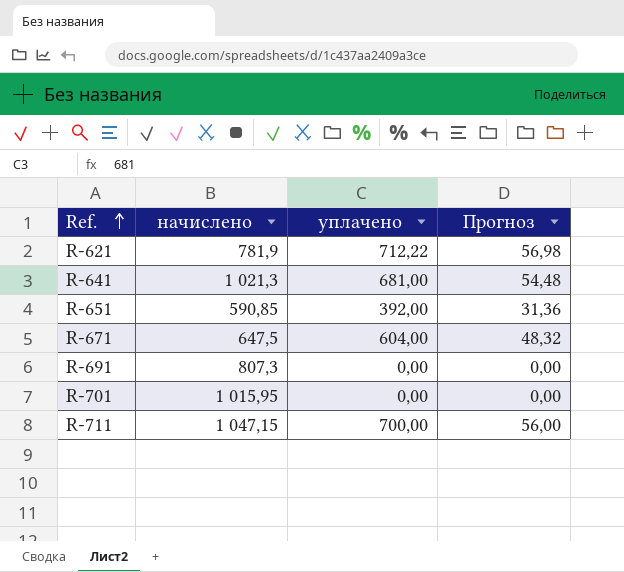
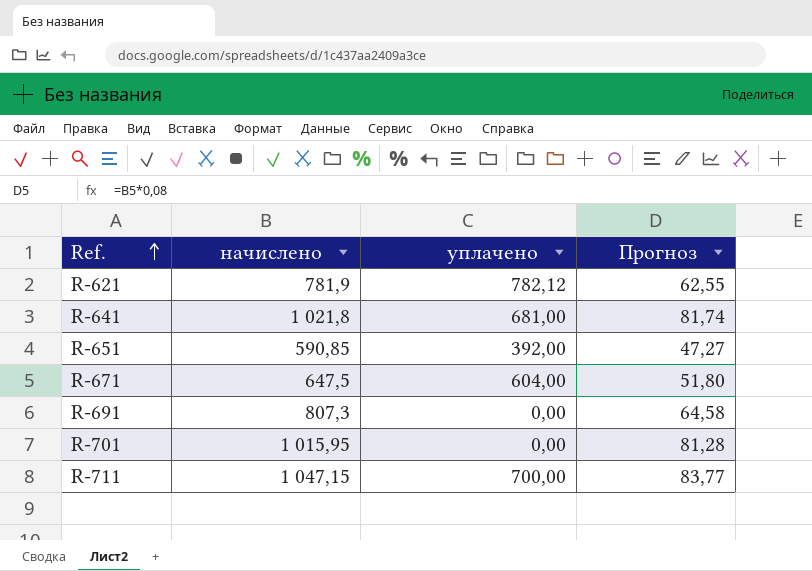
column Прогноз | formula: [уплачено] * 0,08 -> [начислено] * 0,08
R-621 | уплачено: 712,22 -> 782,12
R-641 | начислено: 1 021,3 -> 1 021,8

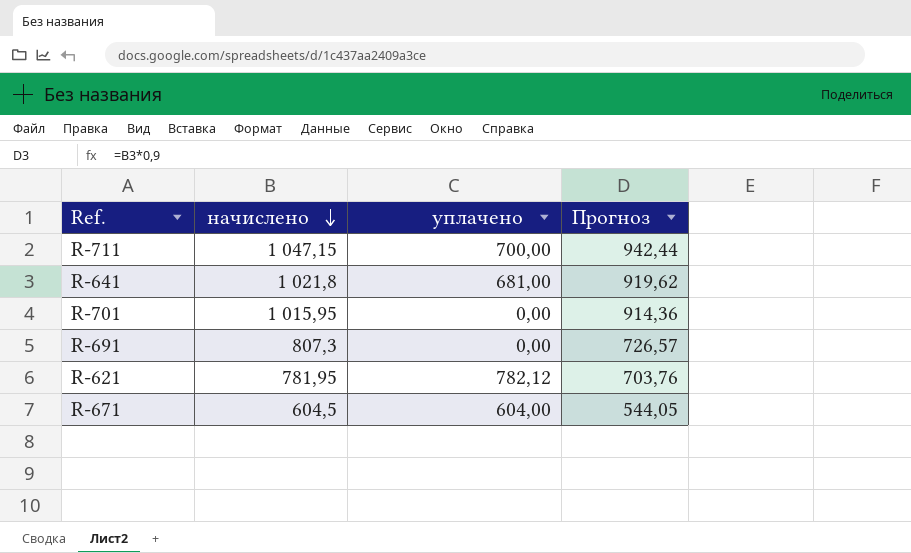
row order: Ref. ascending -> начислено descending
column Прогноз | formula: [начислено] * 0,08 -> [начислено] * 0,9
row R-651: 590,85 | 392,00 | 47,27 -> none
R-621 | начислено: 781,9 -> 781,95
R-671 | начислено: 647,5 -> 604,5

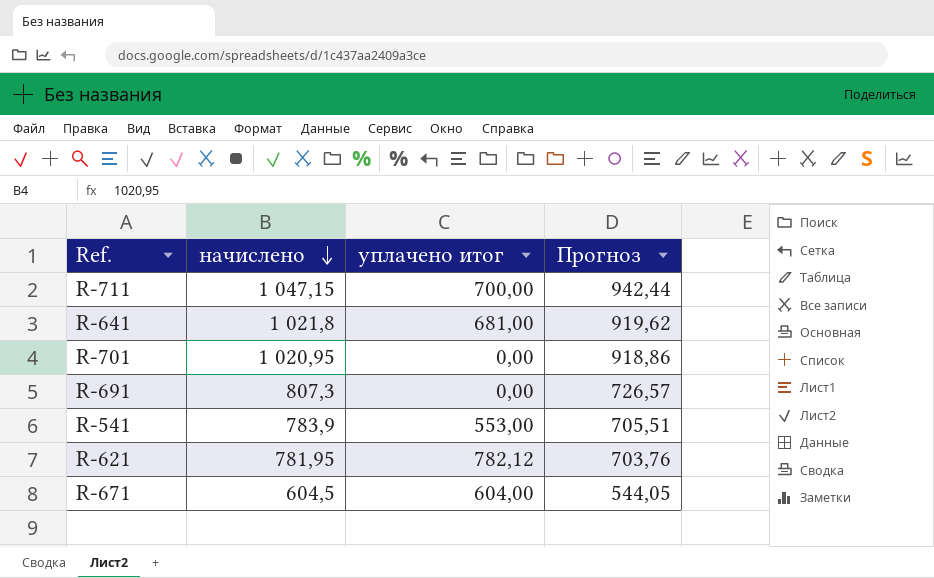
column name: уплачено -> уплачено итог
R-701 | начислено: 1 015,95 -> 1 020,95
R-701 | Прогноз: 914,36 -> 918,86
row R-541: none -> 783,9 | 553,00 | 705,51

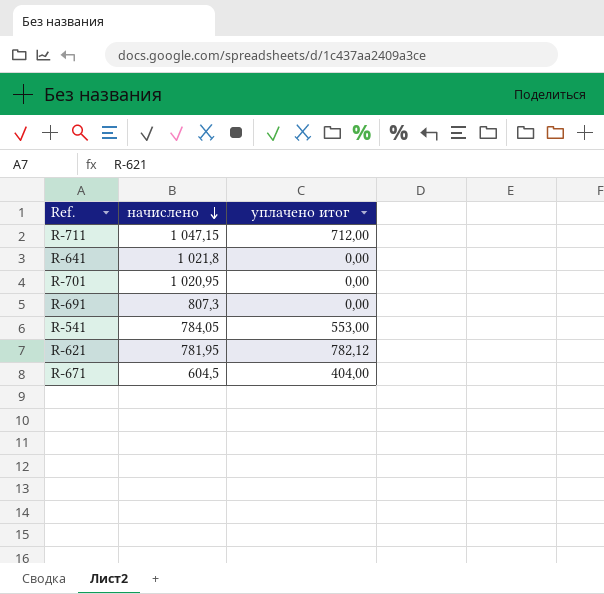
column Прогноз | formula: [начислено] * 0,9 -> none
R-711 | уплачено итог: 700,00 -> 712,00
R-641 | уплачено итог: 681,00 -> 0,00
R-541 | начислено: 783,9 -> 784,05
R-671 | уплачено итог: 604,00 -> 404,00

